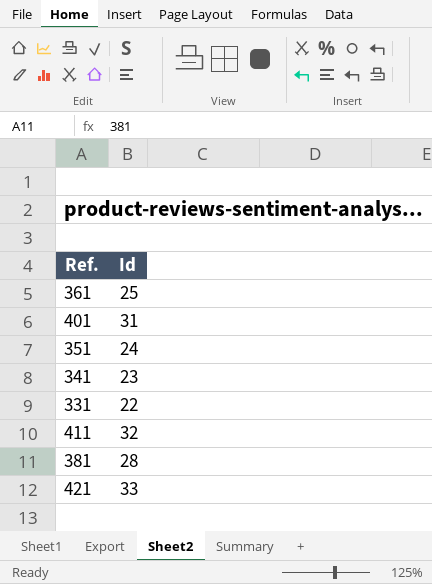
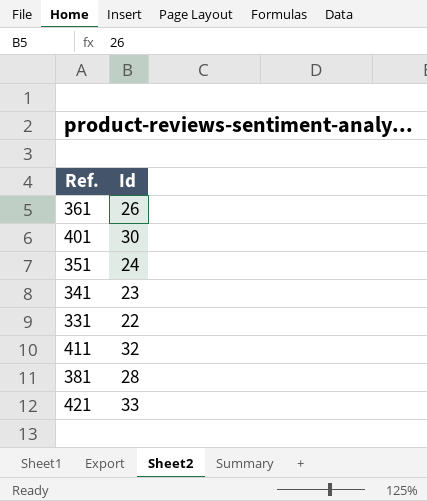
361 | Id: 25 -> 26
401 | Id: 31 -> 30

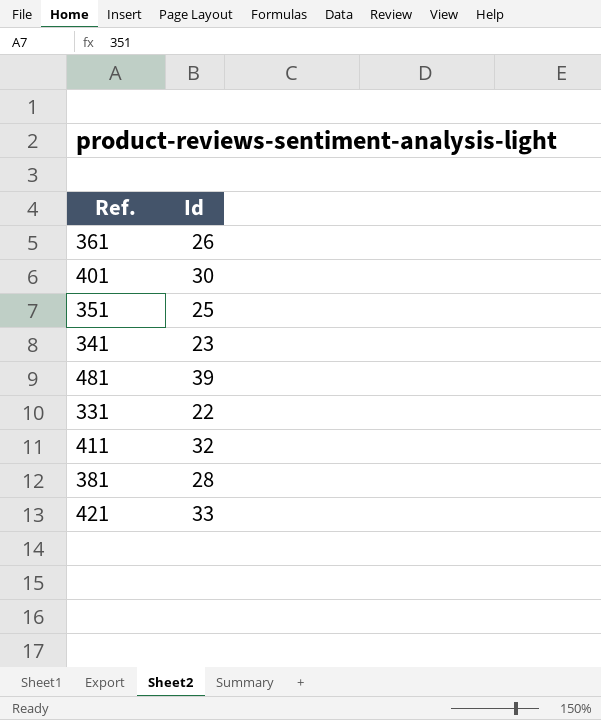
351 | Id: 24 -> 25
row 481: none -> 39

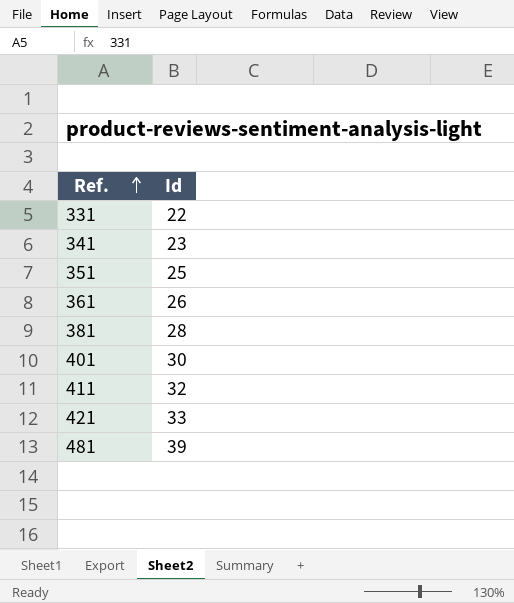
row order: none -> Ref. ascending

